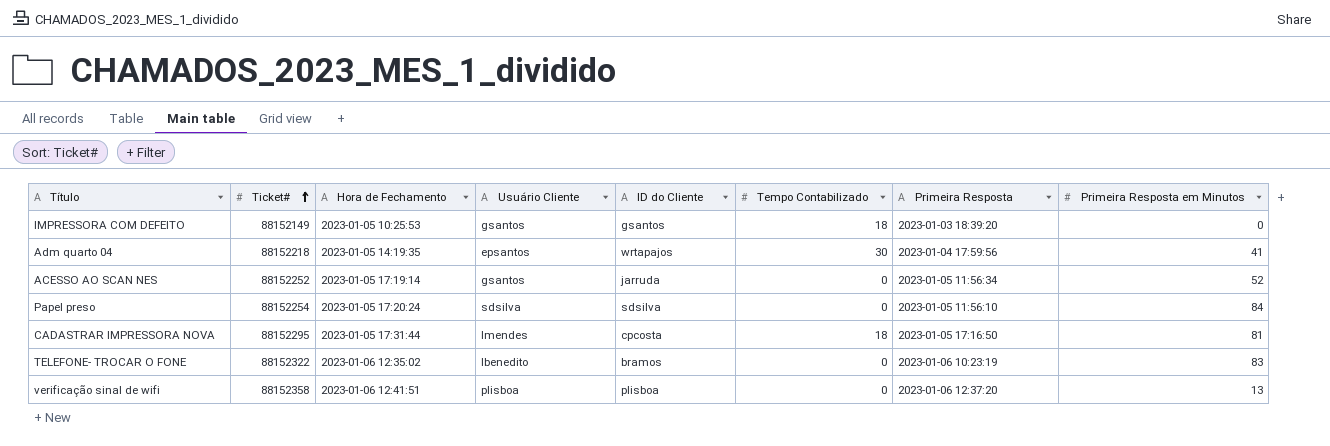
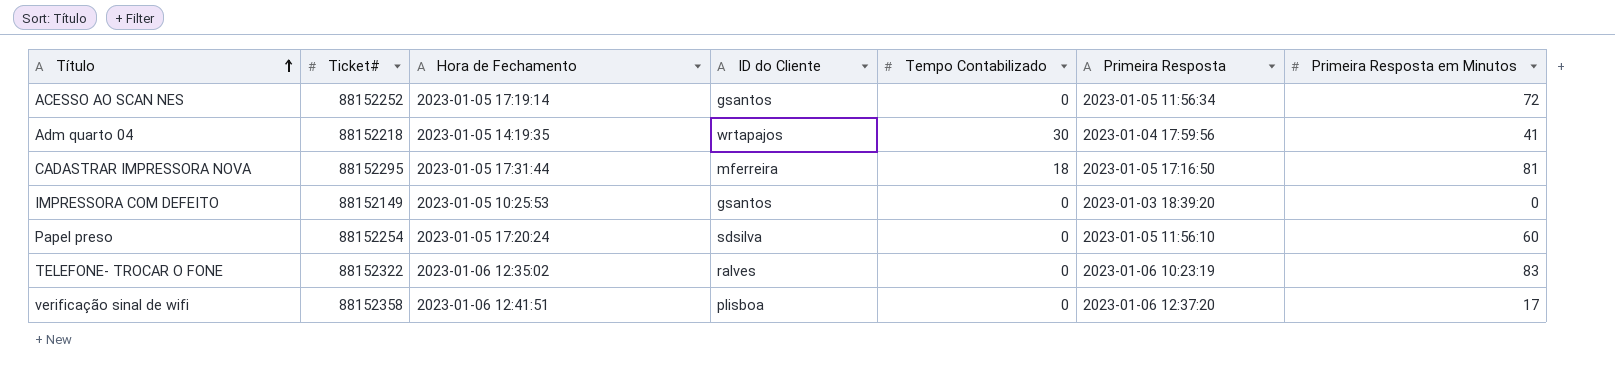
row order: Ticket# ascending -> Título ascending
column Usuário Cliente | position: 4 -> none
ACESSO AO SCAN NES | ID do Cliente: jarruda -> gsantos
ACESSO AO SCAN NES | Primeira Resposta em Minutos: 52 -> 72
CADASTRAR IMPRESSORA NOVA | ID do Cliente: cpcosta -> mferreira
IMPRESSORA COM DEFEITO | Tempo Contabilizado: 18 -> 0
Papel preso | Primeira Resposta em Minutos: 84 -> 60
TELEFONE- TROCAR O FONE | ID do Cliente: bramos -> ralves
verificação sinal de wifi | Primeira Resposta em Minutos: 13 -> 17

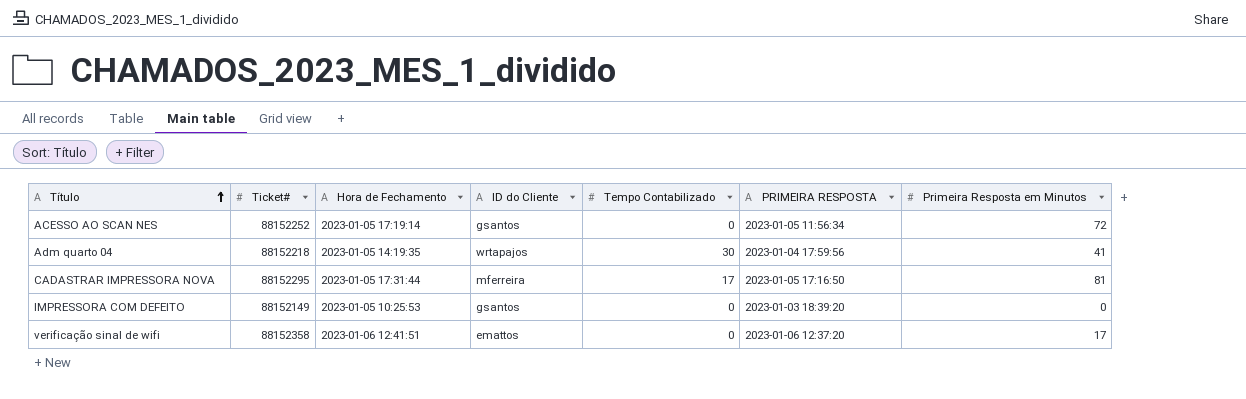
column name: Primeira Resposta -> PRIMEIRA RESPOSTA
row Papel preso: 88152254 | 2023-01-05 17:20:24 | sdsilva | 0 | 2023-01-05 11:56:10 | 60 -> none
row TELEFONE- TROCAR O FONE: 88152322 | 2023-01-06 12:35:02 | ralves | 0 | 2023-01-06 10:23:19 | 83 -> none
CADASTRAR IMPRESSORA NOVA | Tempo Contabilizado: 18 -> 17
verificação sinal de wifi | ID do Cliente: plisboa -> emattos

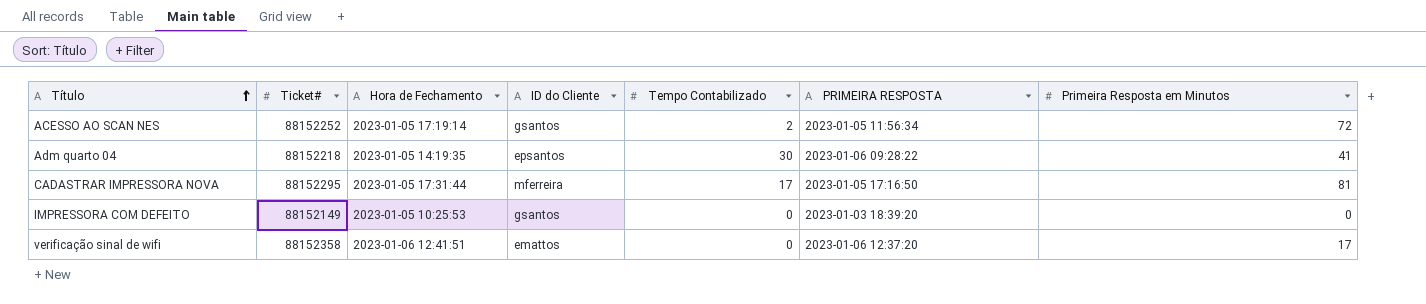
ACESSO AO SCAN NES | Tempo Contabilizado: 0 -> 2
Adm quarto 04 | ID do Cliente: wrtapajos -> epsantos
Adm quarto 04 | PRIMEIRA RESPOSTA: 2023-01-04 17:59:56 -> 2023-01-06 09:28:22

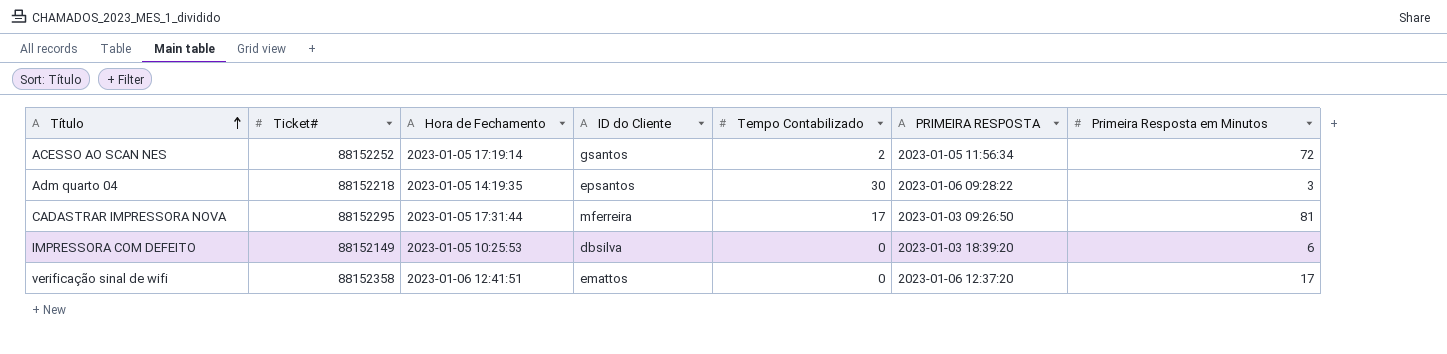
Adm quarto 04 | Primeira Resposta em Minutos: 41 -> 3
CADASTRAR IMPRESSORA NOVA | PRIMEIRA RESPOSTA: 2023-01-05 17:16:50 -> 2023-01-03 09:26:50
IMPRESSORA COM DEFEITO | ID do Cliente: gsantos -> dbsilva
IMPRESSORA COM DEFEITO | Primeira Resposta em Minutos: 0 -> 6

